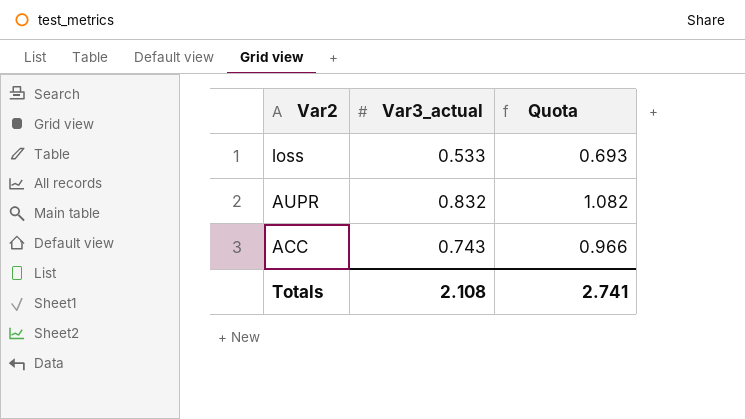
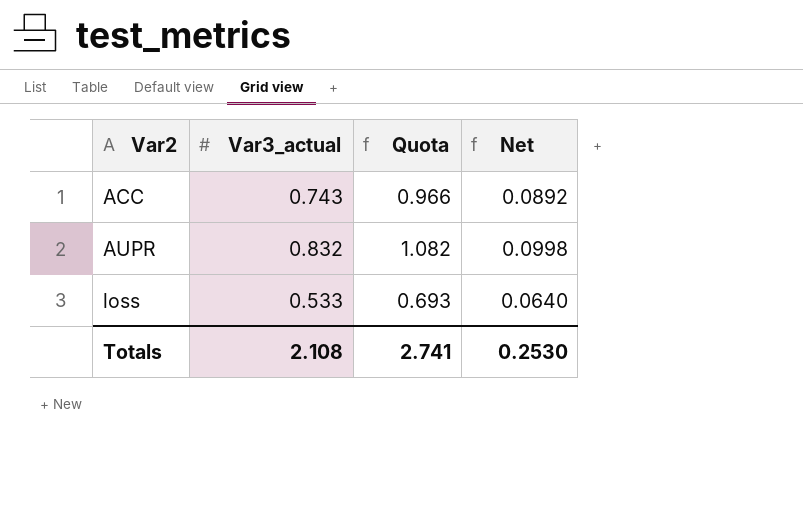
row order: Var2 descending -> Var2 ascending
column Net | formula: none -> [Var3_actual] * 0.12

